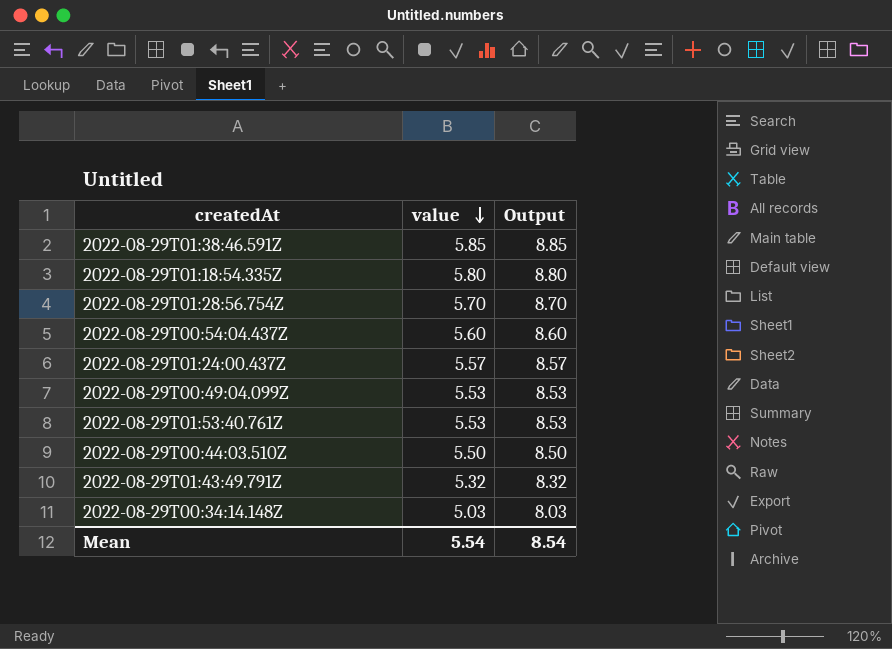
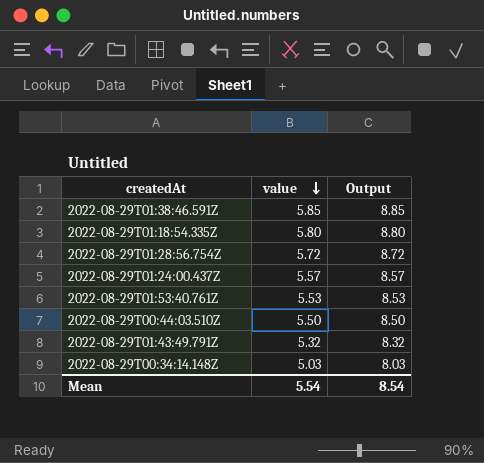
row 2022-08-29T00:54:04.437Z: 5.60 | 8.60 -> none
row 2022-08-29T00:49:04.099Z: 5.53 | 8.53 -> none
2022-08-29T01:28:56.754Z | value: 5.70 -> 5.72
2022-08-29T01:28:56.754Z | Output: 8.70 -> 8.72

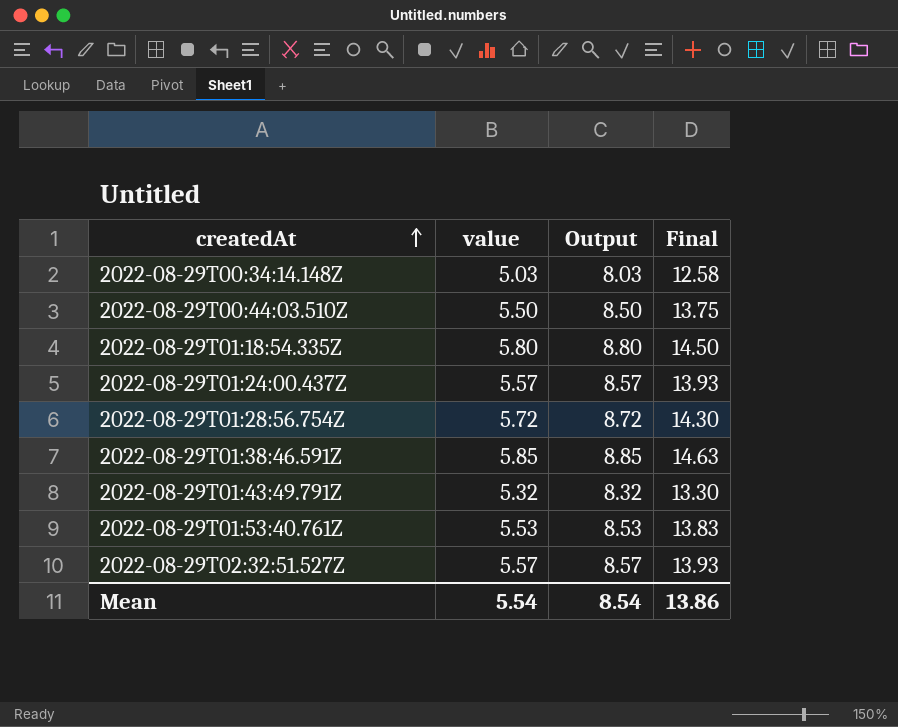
row order: value descending -> createdAt ascending
column Final | formula: none -> [value] * 2.5
row 2022-08-29T02:32:51.527Z: none -> 5.57 | 8.57 | 13.93

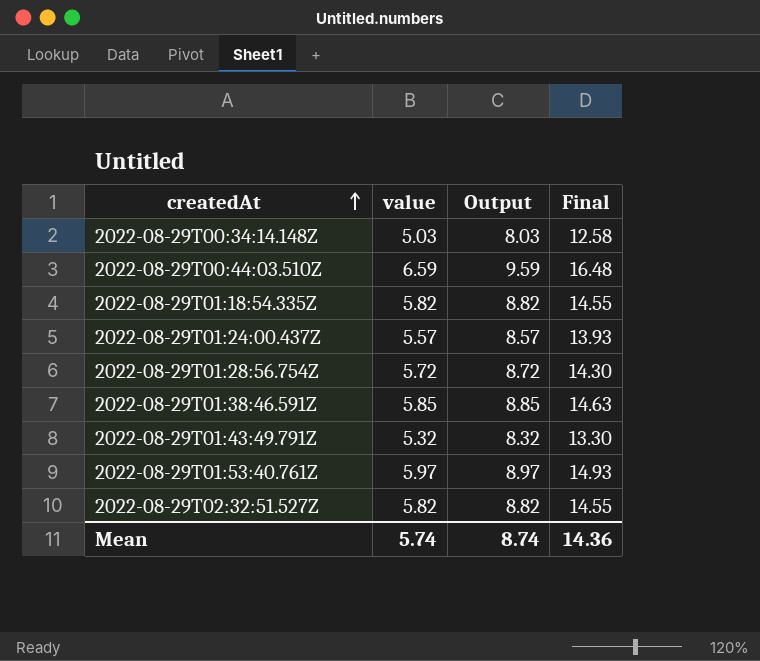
2022-08-29T00:44:03.510Z | value: 5.50 -> 6.59
2022-08-29T00:44:03.510Z | Output: 8.50 -> 9.59
2022-08-29T00:44:03.510Z | Final: 13.75 -> 16.48
2022-08-29T01:18:54.335Z | value: 5.80 -> 5.82
2022-08-29T01:18:54.335Z | Output: 8.80 -> 8.82
2022-08-29T01:18:54.335Z | Final: 14.50 -> 14.55
2022-08-29T01:53:40.761Z | value: 5.53 -> 5.97
2022-08-29T01:53:40.761Z | Output: 8.53 -> 8.97
2022-08-29T01:53:40.761Z | Final: 13.83 -> 14.93
2022-08-29T02:32:51.527Z | value: 5.57 -> 5.82
2022-08-29T02:32:51.527Z | Output: 8.57 -> 8.82
2022-08-29T02:32:51.527Z | Final: 13.93 -> 14.55
Mean | value: 5.54 -> 5.74
Mean | Output: 8.54 -> 8.74
Mean | Final: 13.86 -> 14.36

